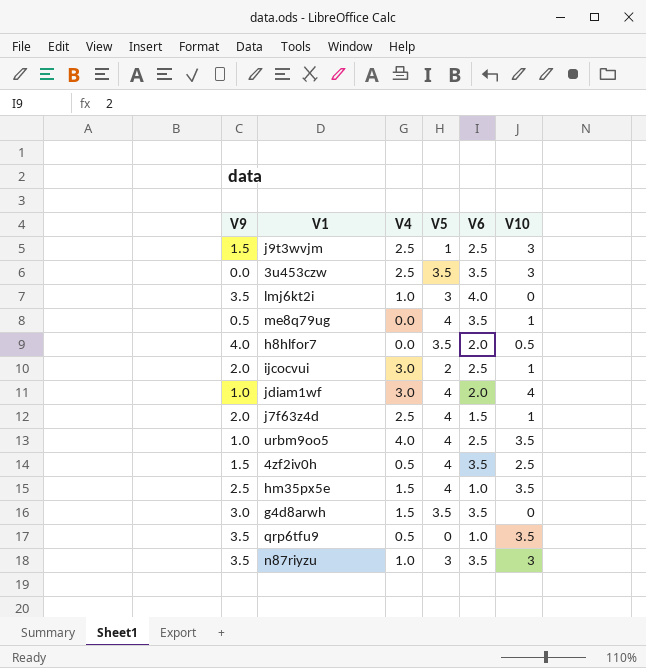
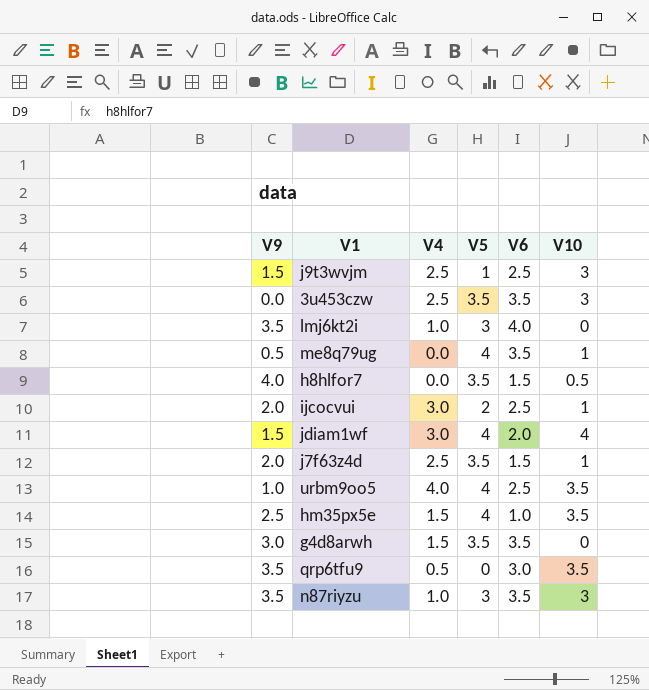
row 4zf2iv0h: 1.5 | 0.5 | 4 | 3.5 | 2.5 -> none
h8hlfor7 | V6: 2.0 -> 1.5
jdiam1wf | V9: 1.0 -> 1.5
j7f63z4d | V5: 4 -> 3.5
qrp6tfu9 | V6: 1.0 -> 3.0

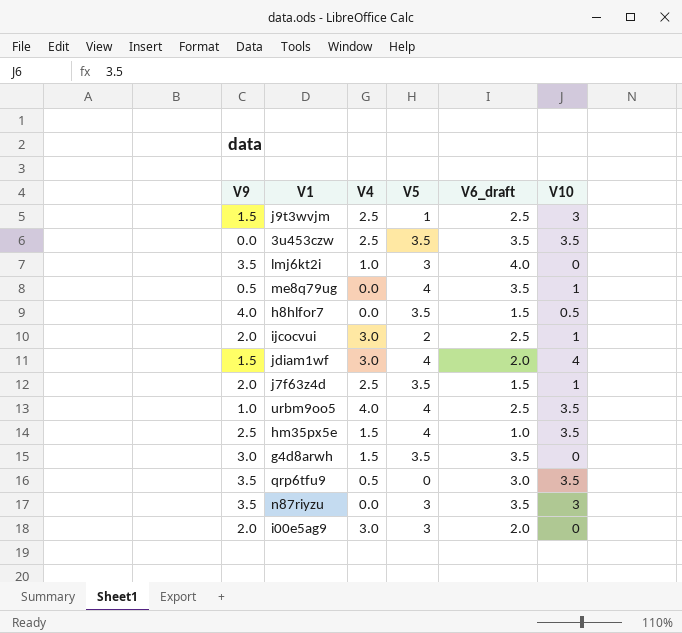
column name: V6 -> V6_draft
3u453czw | V10: 3 -> 3.5
n87riyzu | V4: 1.0 -> 0.0
row i00e5ag9: none -> 2.0 | 3.0 | 3 | 2.0 | 0

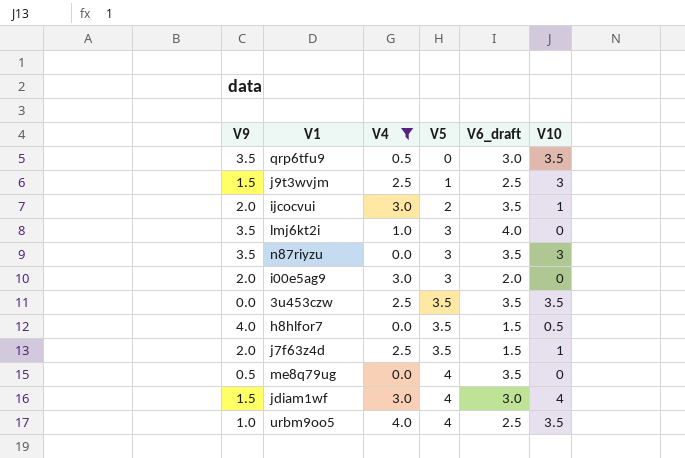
filter: none -> V4 != 1.5
row order: none -> V5 ascending
ijcocvui | V6_draft: 2.5 -> 3.5
me8q79ug | V10: 1 -> 0
jdiam1wf | V6_draft: 2.0 -> 3.0

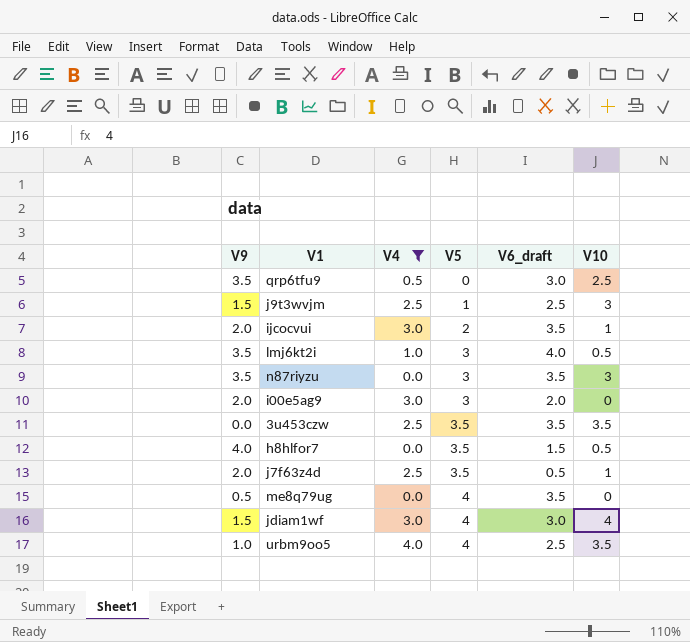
qrp6tfu9 | V10: 3.5 -> 2.5
lmj6kt2i | V10: 0 -> 0.5
j7f63z4d | V6_draft: 1.5 -> 0.5

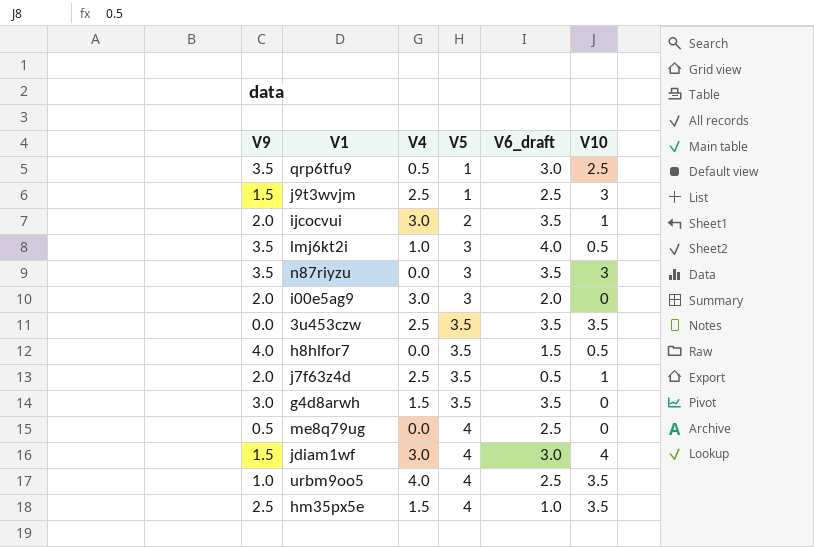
filter: V4 != 1.5 -> none
qrp6tfu9 | V5: 0 -> 1
me8q79ug | V6_draft: 3.5 -> 2.5

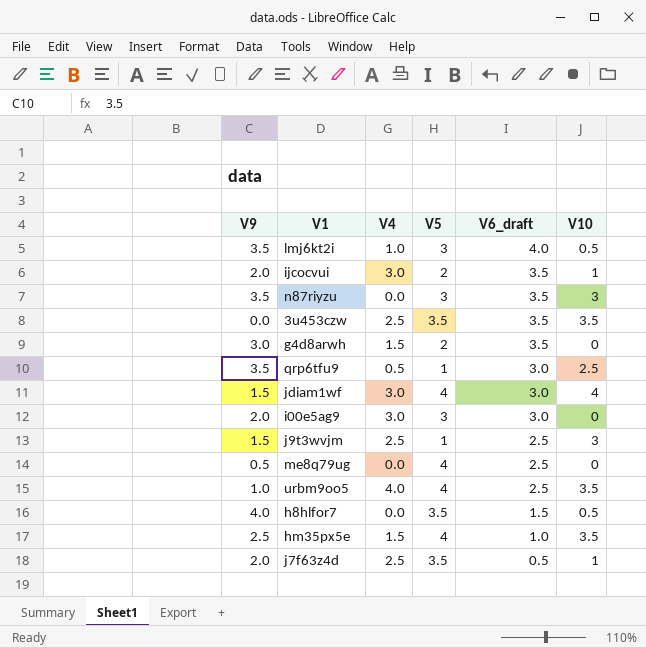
row order: V5 ascending -> V6_draft descending
g4d8arwh | V5: 3.5 -> 2
i00e5ag9 | V6_draft: 2.0 -> 3.0

